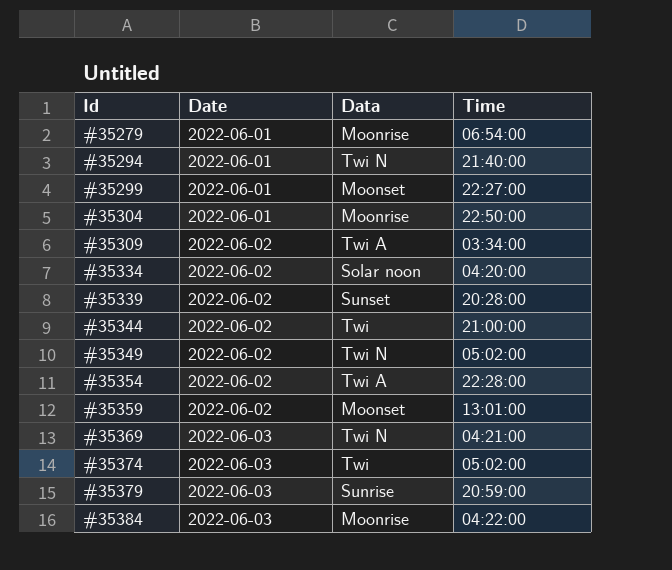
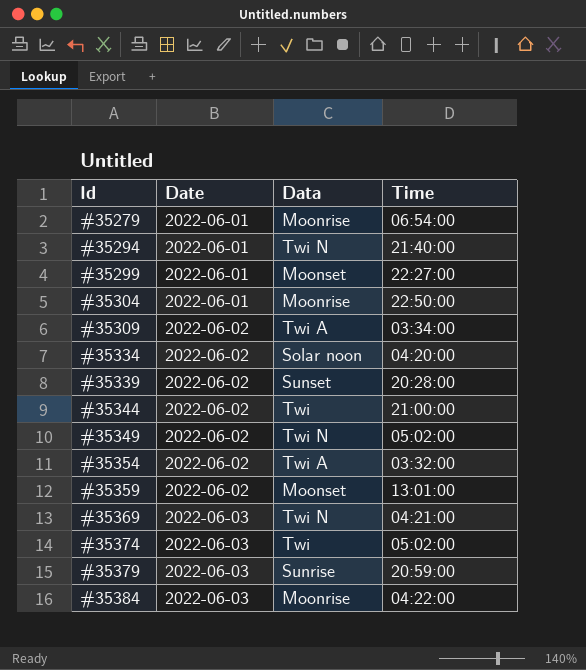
#35354 | Time: 22:28:00 -> 03:32:00

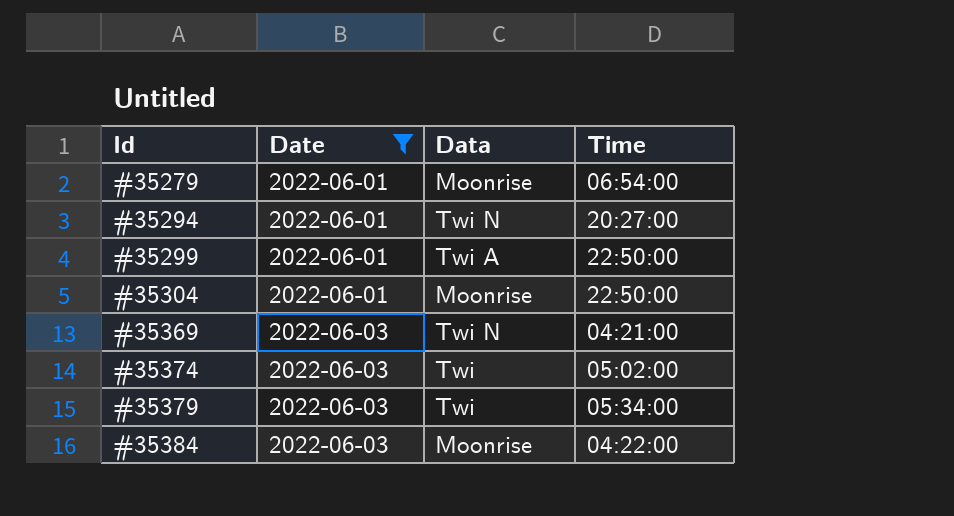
filter: none -> Date != 2022-06-02
#35294 | Time: 21:40:00 -> 20:27:00
#35299 | Data: Moonset -> Twi A
#35299 | Time: 22:27:00 -> 22:50:00
#35379 | Data: Sunrise -> Twi
#35379 | Time: 20:59:00 -> 05:34:00

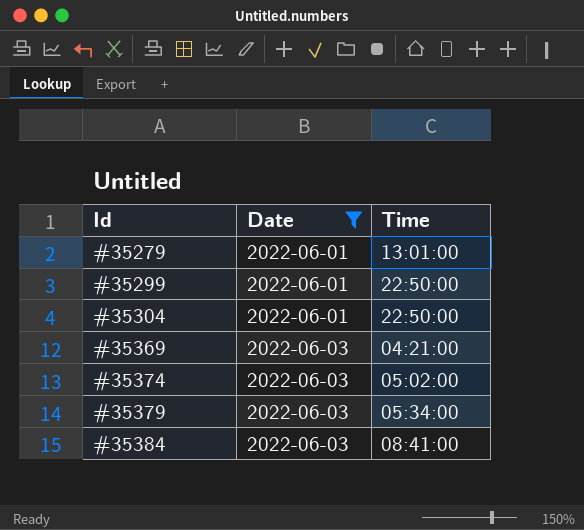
column Data | position: 3 -> none
row #35294: 2022-06-01 | Twi N | 20:27:00 -> none
#35279 | Time: 06:54:00 -> 13:01:00
#35384 | Time: 04:22:00 -> 08:41:00

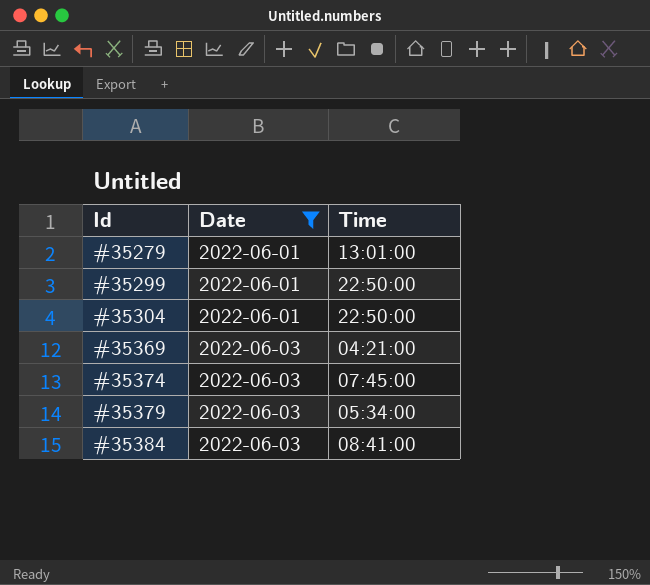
#35374 | Time: 05:02:00 -> 07:45:00

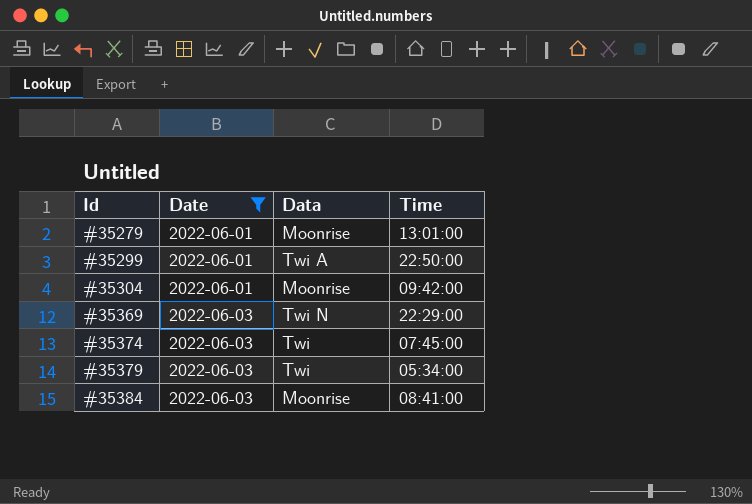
column Data | position: none -> 3
#35304 | Time: 22:50:00 -> 09:42:00
#35369 | Time: 04:21:00 -> 22:29:00

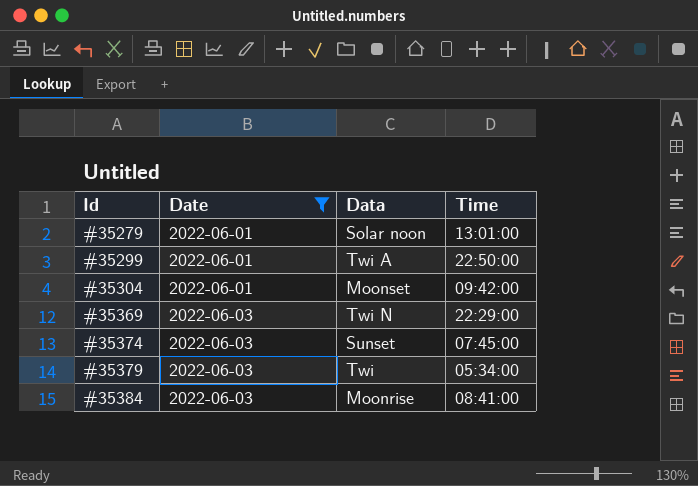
#35279 | Data: Moonrise -> Solar noon
#35304 | Data: Moonrise -> Moonset
#35374 | Data: Twi -> Sunset

